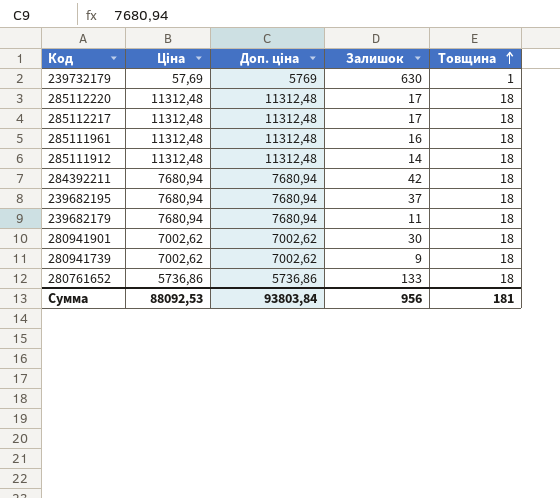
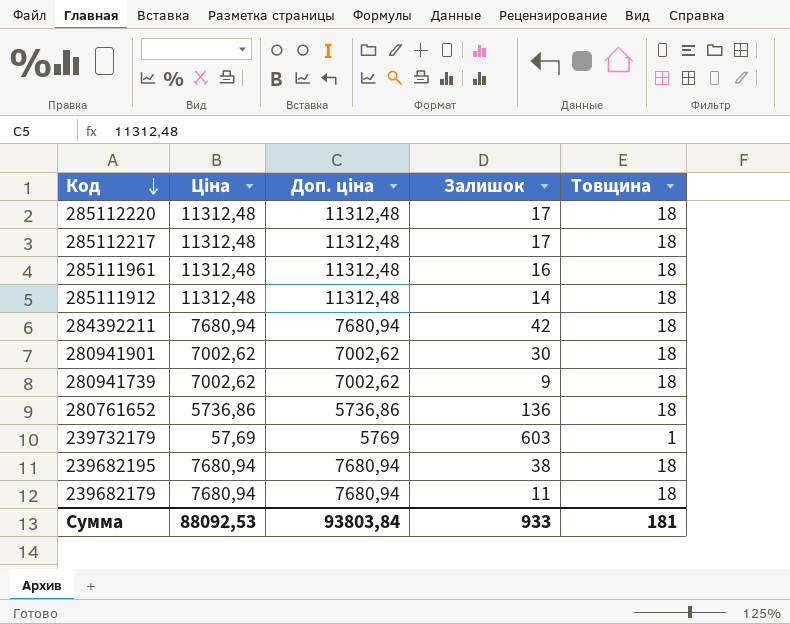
row order: Товщина ascending -> Код descending
280761652 | Залишок: 133 -> 136
239732179 | Залишок: 630 -> 603
239682195 | Залишок: 37 -> 38
Сумма | Залишок: 956 -> 933

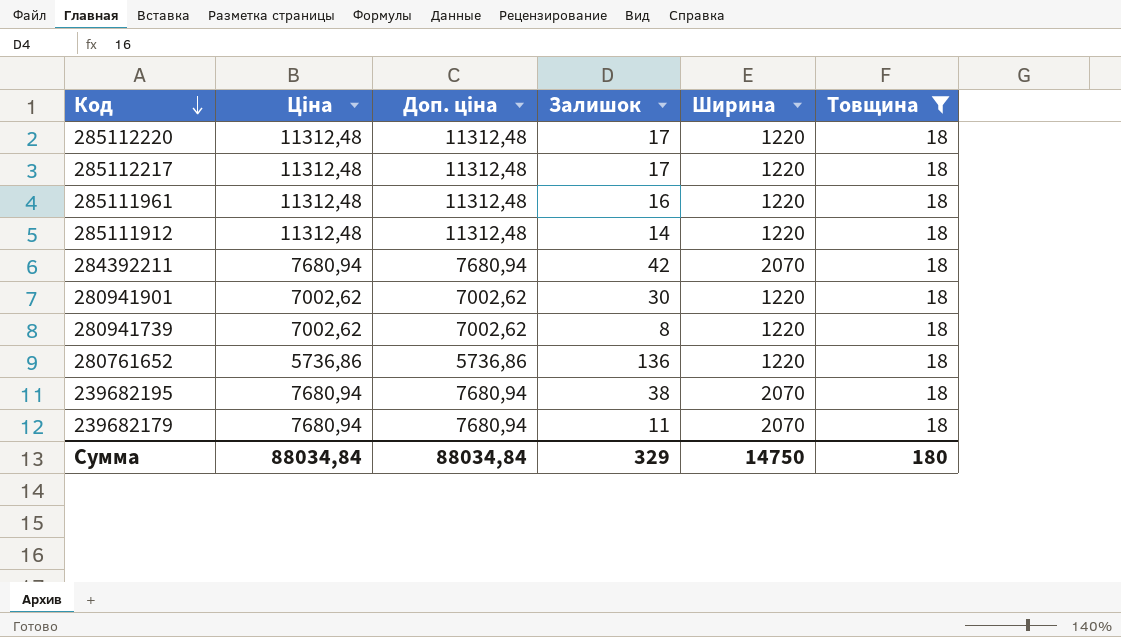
filter: none -> Товщина = 18
column Ширина | position: none -> 5
280941739 | Залишок: 9 -> 8
Сумма | Ціна: 88092,53 -> 88034,84
Сумма | Доп. ціна: 93803,84 -> 88034,84
Сумма | Залишок: 933 -> 329
Сумма | Товщина: 181 -> 180

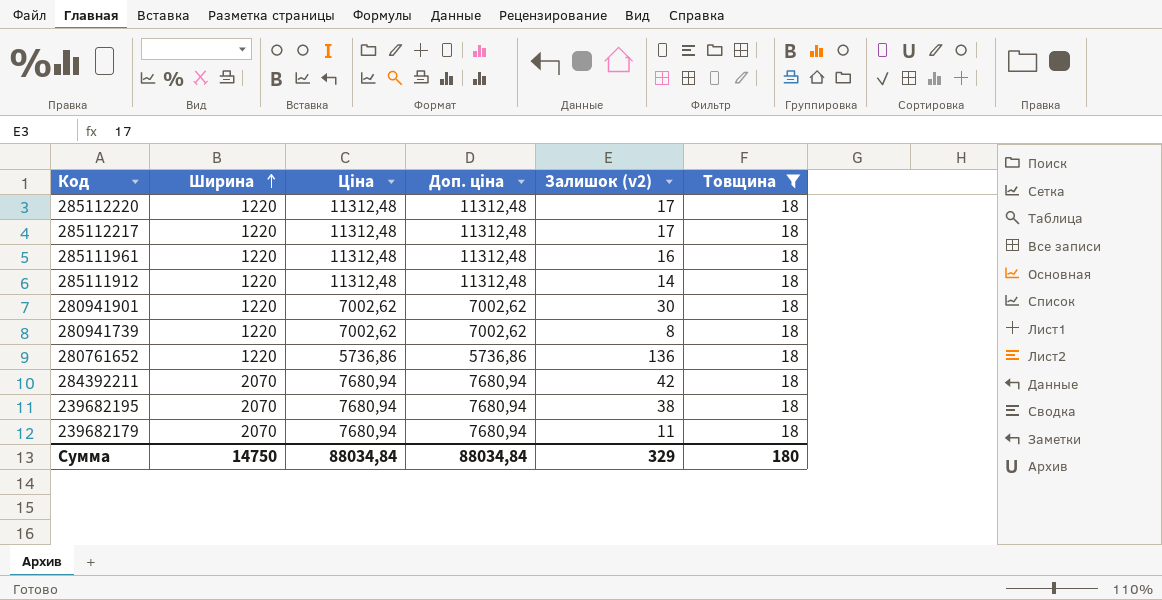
row order: Код descending -> Ширина ascending
column Ширина | position: 5 -> 2
column name: Залишок -> Залишок (v2)

